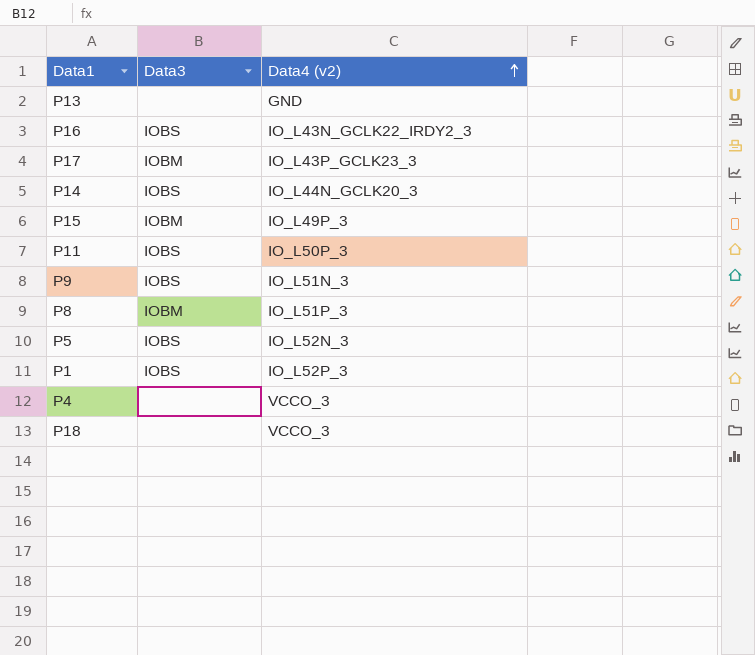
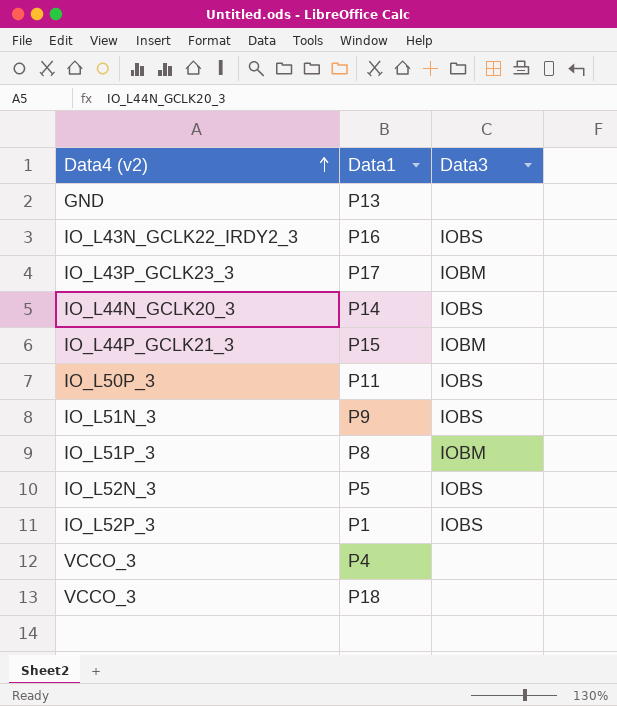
column Data4 (v2) | position: 3 -> 1
P15 | Data4 (v2): IO_L49P_3 -> IO_L44P_GCLK21_3

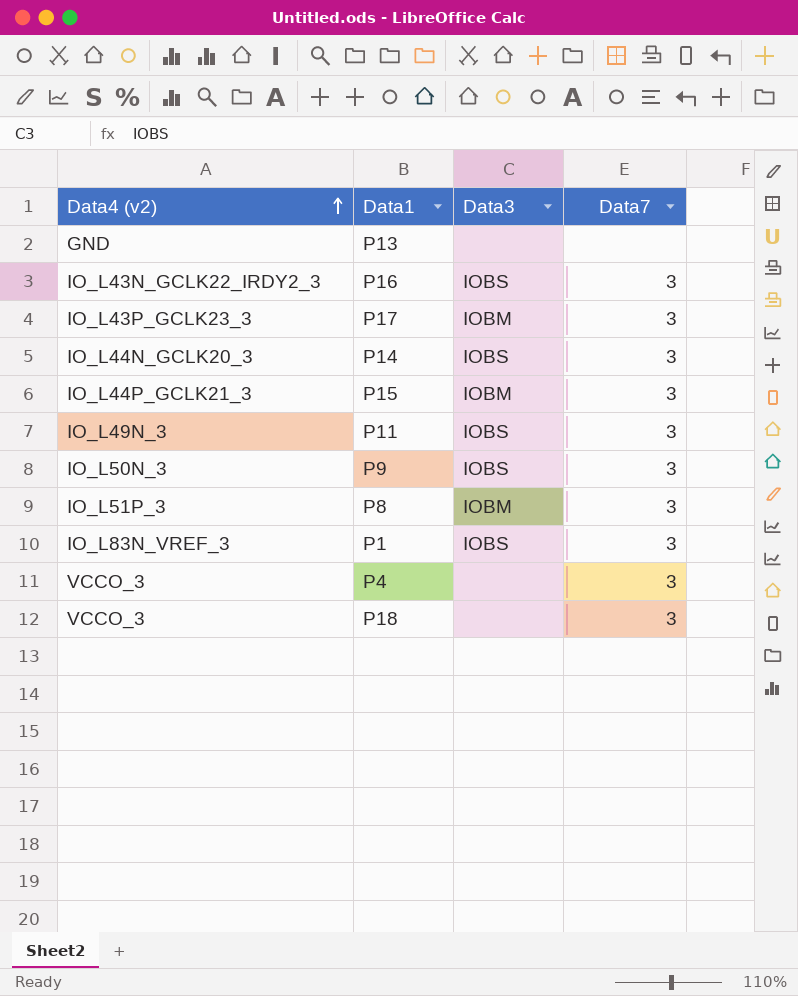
column Data7 | position: none -> 4
row P5: IO_L52N_3 | IOBS -> none
P11 | Data4 (v2): IO_L50P_3 -> IO_L49N_3
P9 | Data4 (v2): IO_L51N_3 -> IO_L50N_3
P1 | Data4 (v2): IO_L52P_3 -> IO_L83N_VREF_3

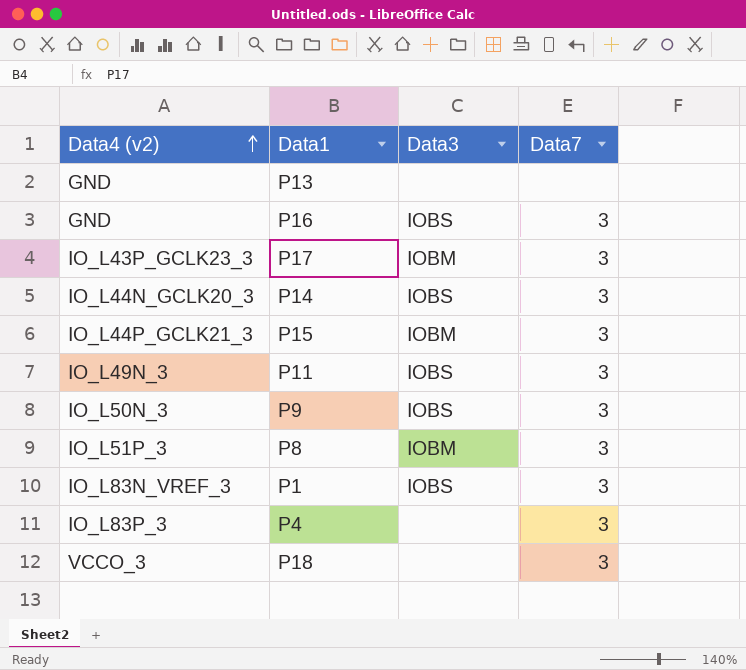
P16 | Data4 (v2): IO_L43N_GCLK22_IRDY2_3 -> GND
P4 | Data4 (v2): VCCO_3 -> IO_L83P_3

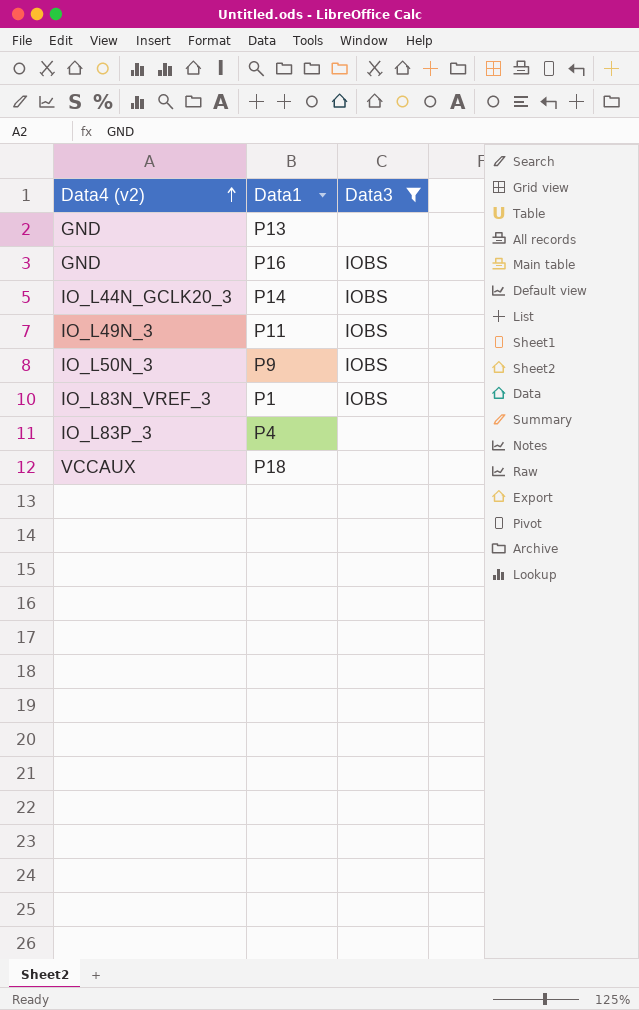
filter: none -> Data3 != IOBM
column Data7 | position: 4 -> none
P18 | Data4 (v2): VCCO_3 -> VCCAUX

